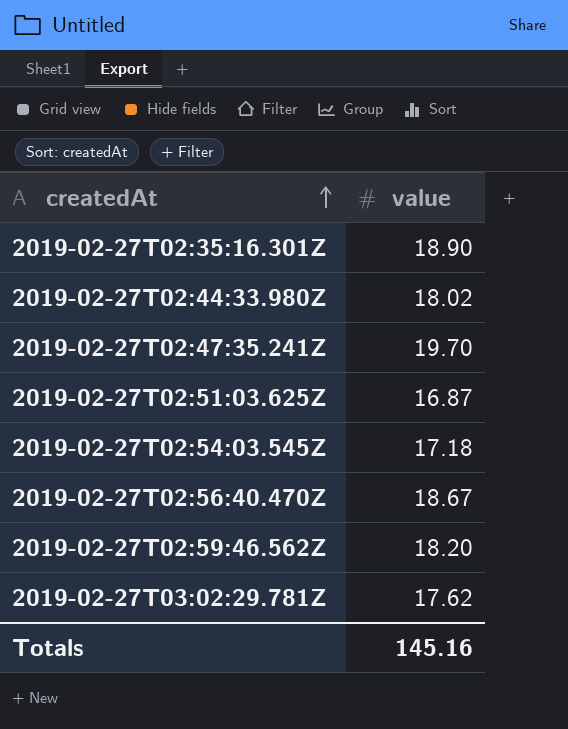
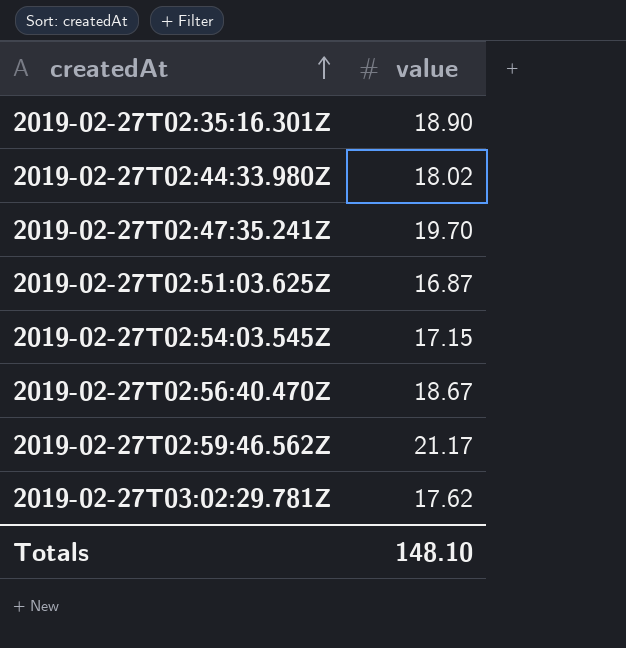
2019-02-27T02:54:03.545Z | value: 17.18 -> 17.15
2019-02-27T02:59:46.562Z | value: 18.20 -> 21.17
Totals | value: 145.16 -> 148.10

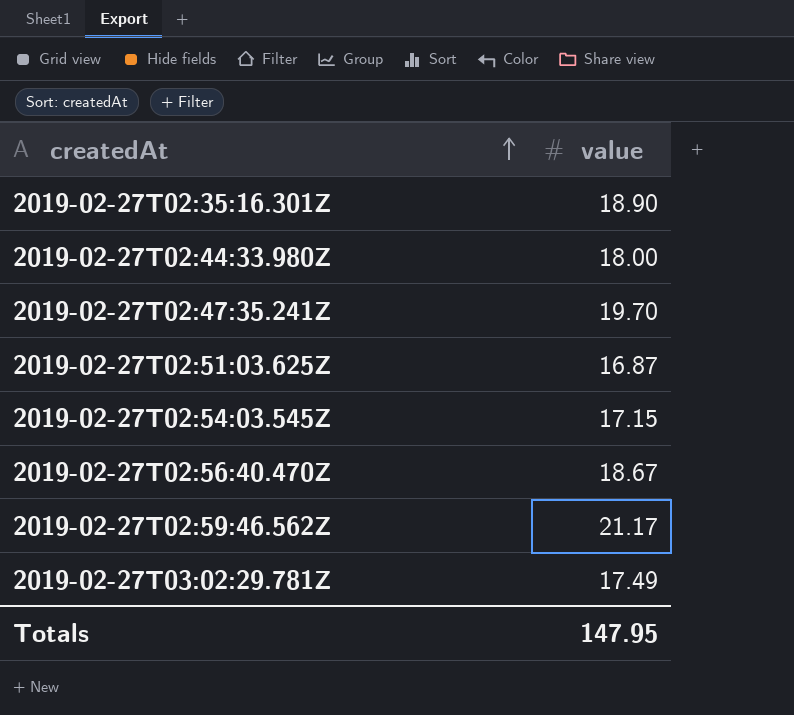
2019-02-27T02:44:33.980Z | value: 18.02 -> 18.00
2019-02-27T03:02:29.781Z | value: 17.62 -> 17.49
Totals | value: 148.10 -> 147.95

